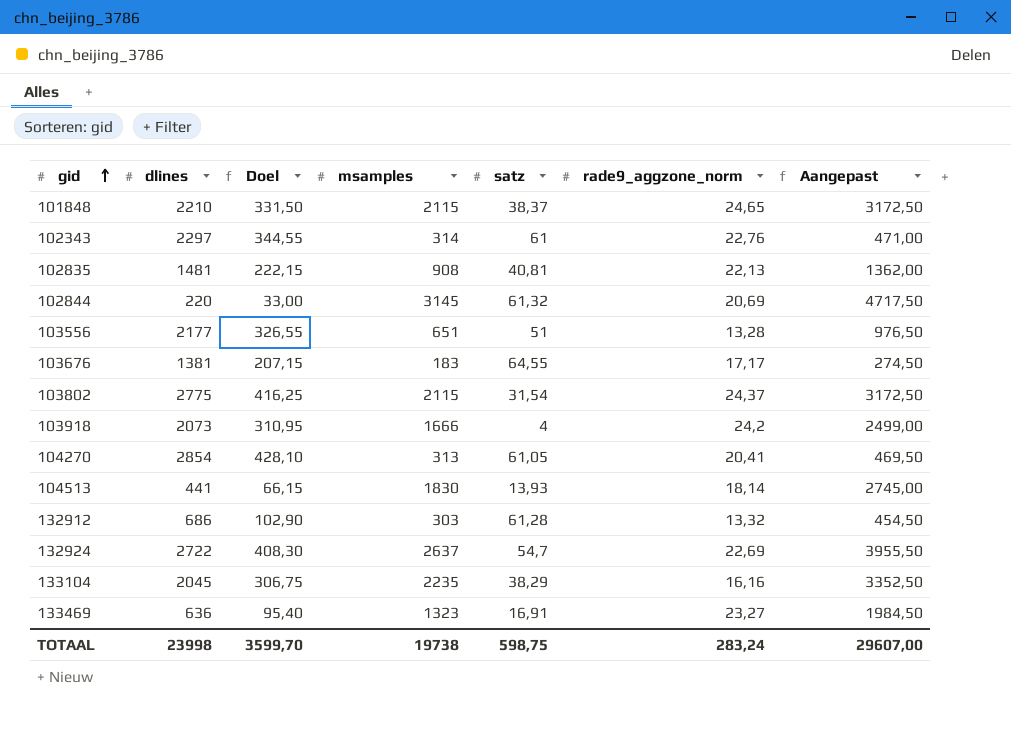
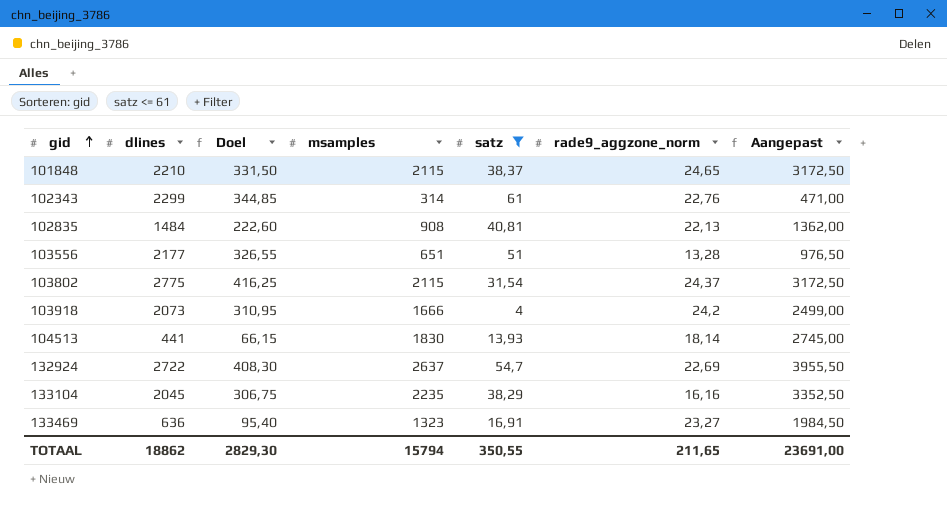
filter: none -> satz <= 61
102343 | dlines: 2297 -> 2299
102343 | Doel: 344,55 -> 344,85
102835 | dlines: 1481 -> 1484
102835 | Doel: 222,15 -> 222,60
TOTAAL | dlines: 23998 -> 18862
TOTAAL | Doel: 3599,70 -> 2829,30
TOTAAL | msamples: 19738 -> 15794
TOTAAL | satz: 598,75 -> 350,55
TOTAAL | rade9_aggzone_norm: 283,24 -> 211,65
TOTAAL | Aangepast: 29607,00 -> 23691,00

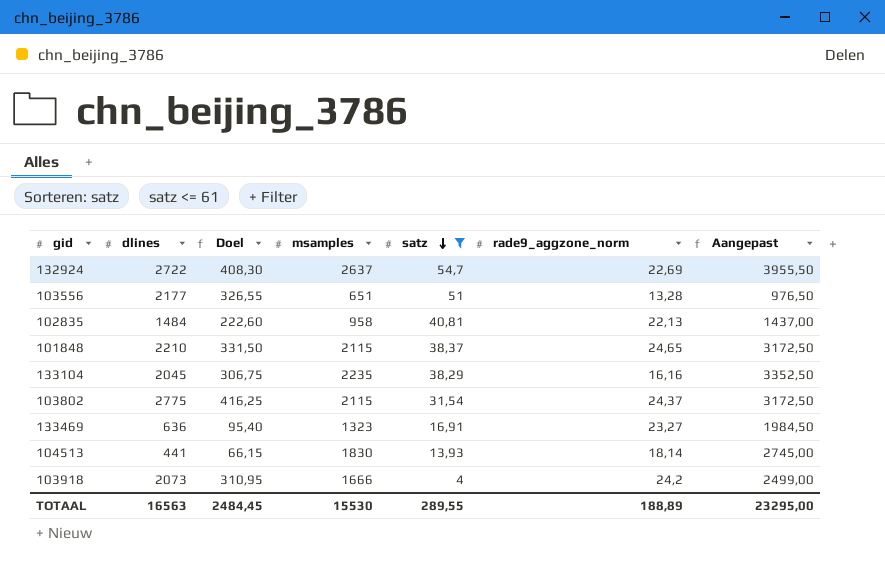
row order: gid ascending -> satz descending
row 102343: 2299 | 344,85 | 314 | 61 | 22,76 | 471,00 -> none
102835 | msamples: 908 -> 958
102835 | Aangepast: 1362,00 -> 1437,00
TOTAAL | dlines: 18862 -> 16563
TOTAAL | Doel: 2829,30 -> 2484,45
TOTAAL | msamples: 15794 -> 15530
TOTAAL | satz: 350,55 -> 289,55
TOTAAL | rade9_aggzone_norm: 211,65 -> 188,89
TOTAAL | Aangepast: 23691,00 -> 23295,00

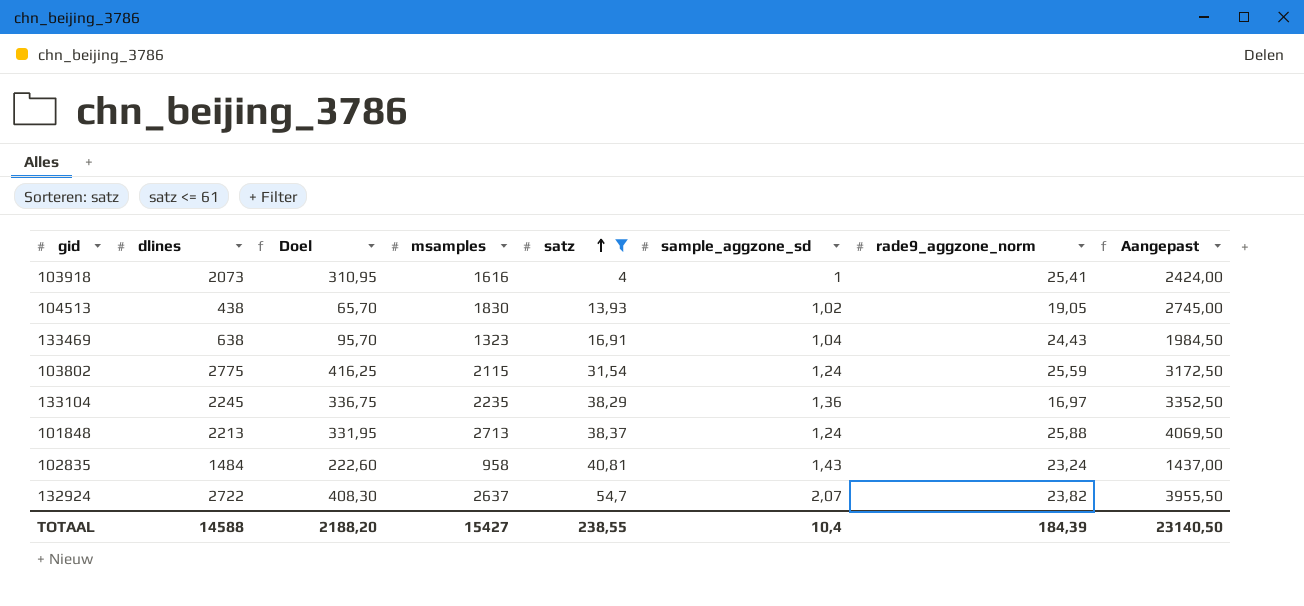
row order: satz descending -> satz ascending
column sample_aggzone_sd | position: none -> 6
row 103556: 2177 | 326,55 | 651 | 51 | 13,28 | 976,50 -> none
103918 | msamples: 1666 -> 1616
103918 | rade9_aggzone_norm: 24,2 -> 25,41
103918 | Aangepast: 2499,00 -> 2424,00
104513 | dlines: 441 -> 438
104513 | Doel: 66,15 -> 65,70
104513 | rade9_aggzone_norm: 18,14 -> 19,05
133469 | dlines: 636 -> 638
133469 | Doel: 95,40 -> 95,70
133469 | rade9_aggzone_norm: 23,27 -> 24,43
103802 | rade9_aggzone_norm: 24,37 -> 25,59
133104 | dlines: 2045 -> 2245
133104 | Doel: 306,75 -> 336,75
133104 | rade9_aggzone_norm: 16,16 -> 16,97
101848 | dlines: 2210 -> 2213
101848 | Doel: 331,50 -> 331,95
101848 | msamples: 2115 -> 2713
101848 | rade9_aggzone_norm: 24,65 -> 25,88
101848 | Aangepast: 3172,50 -> 4069,50
102835 | rade9_aggzone_norm: 22,13 -> 23,24
132924 | rade9_aggzone_norm: 22,69 -> 23,82
TOTAAL | dlines: 16563 -> 14588
TOTAAL | Doel: 2484,45 -> 2188,20
TOTAAL | msamples: 15530 -> 15427
TOTAAL | satz: 289,55 -> 238,55
TOTAAL | rade9_aggzone_norm: 188,89 -> 184,39
TOTAAL | Aangepast: 23295,00 -> 23140,50

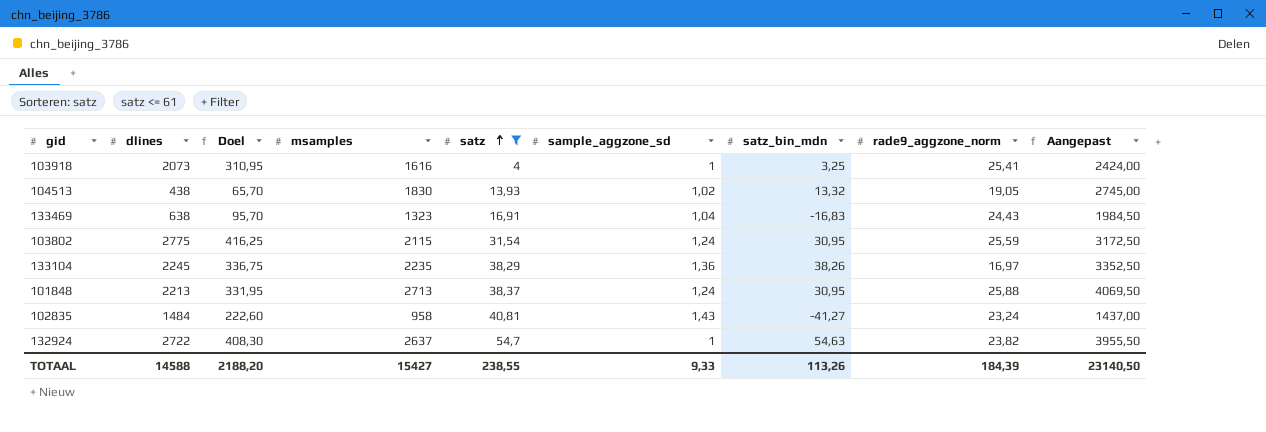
column satz_bin_mdn | position: none -> 7
132924 | sample_aggzone_sd: 2,07 -> 1
TOTAAL | sample_aggzone_sd: 10,4 -> 9,33

